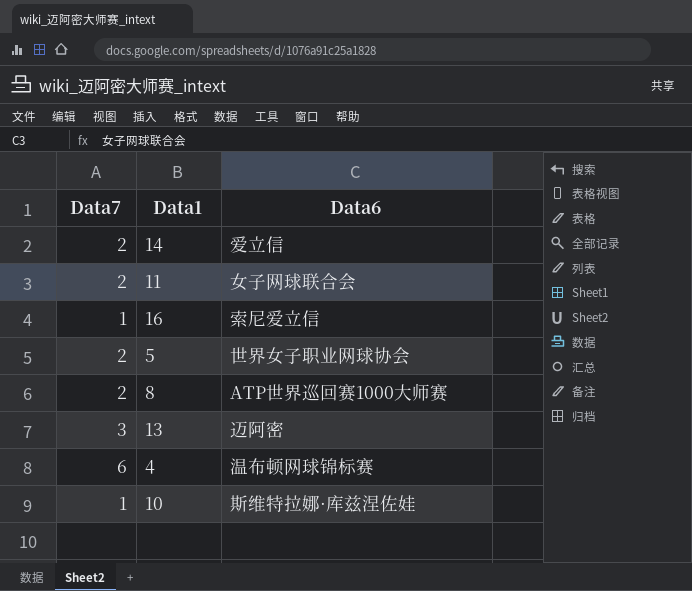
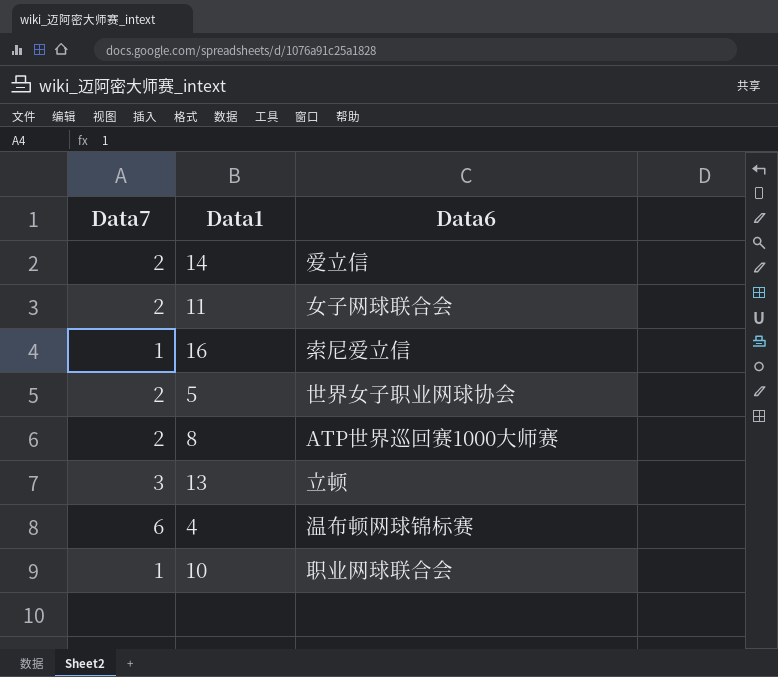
13 | Data6: 迈阿密 -> 立顿
10 | Data6: 斯维特拉娜·库兹涅佐娃 -> 职业网球联合会

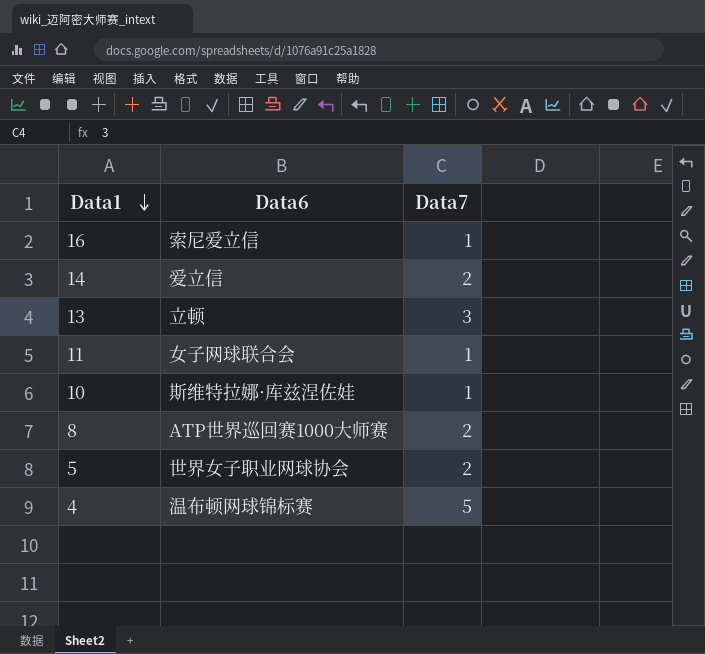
row order: none -> Data1 descending
column Data7 | position: 1 -> 3
11 | Data7: 2 -> 1
10 | Data6: 职业网球联合会 -> 斯维特拉娜·库兹涅佐娃
4 | Data7: 6 -> 5

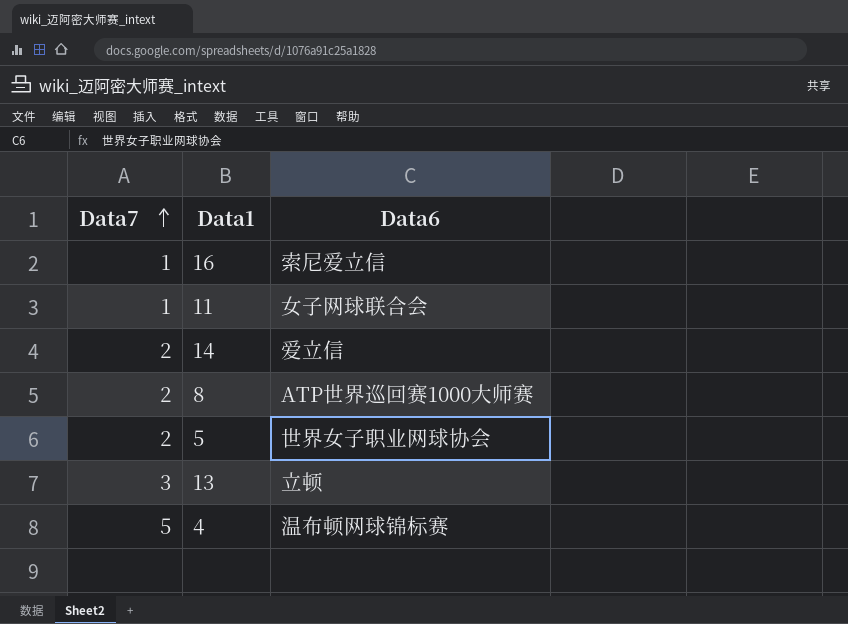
row order: Data1 descending -> Data7 ascending
column Data7 | position: 3 -> 1
row 10: 斯维特拉娜·库兹涅佐娃 | 1 -> none

